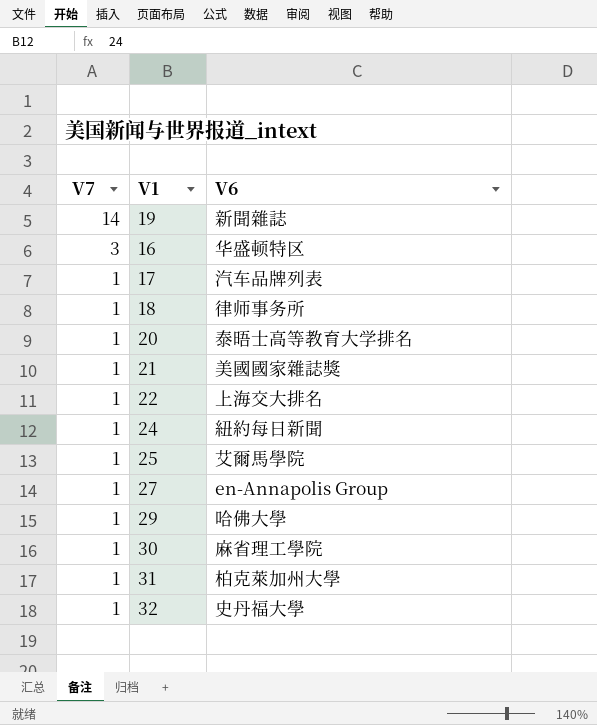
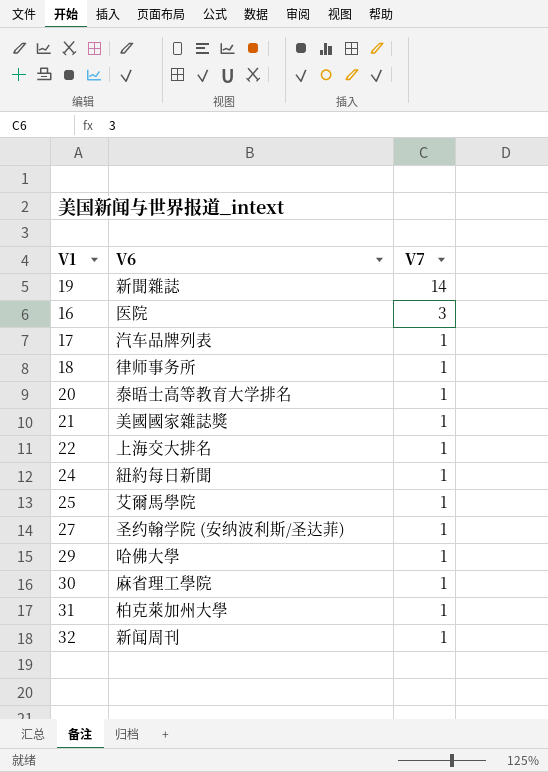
column V7 | position: 1 -> 3
16 | V6: 华盛顿特区 -> 医院
27 | V6: en-Annapolis Group -> 圣约翰学院 (安纳波利斯/圣达菲)
32 | V6: 史丹福大學 -> 新闻周刊

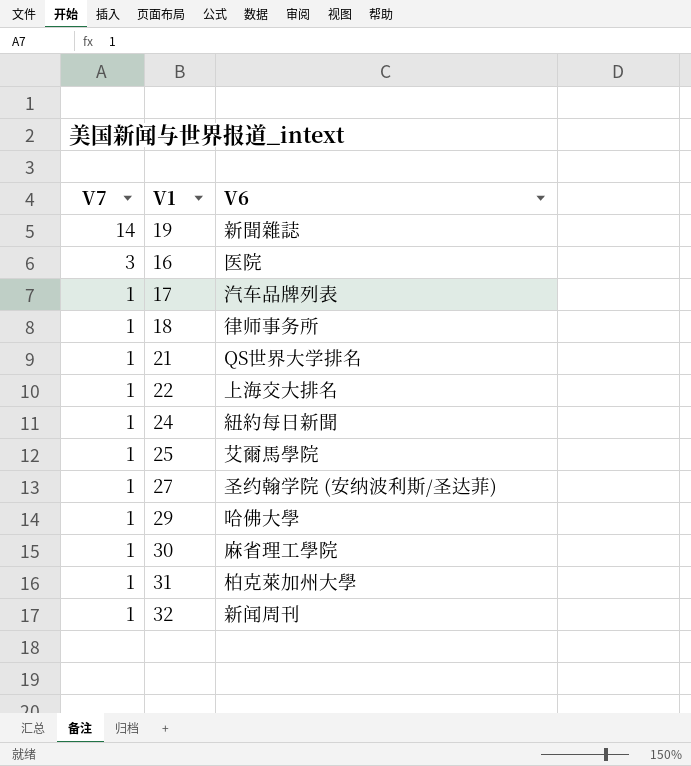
column V7 | position: 3 -> 1
row 20: 泰晤士高等教育大学排名 | 1 -> none
21 | V6: 美國國家雜誌獎 -> QS世界大学排名

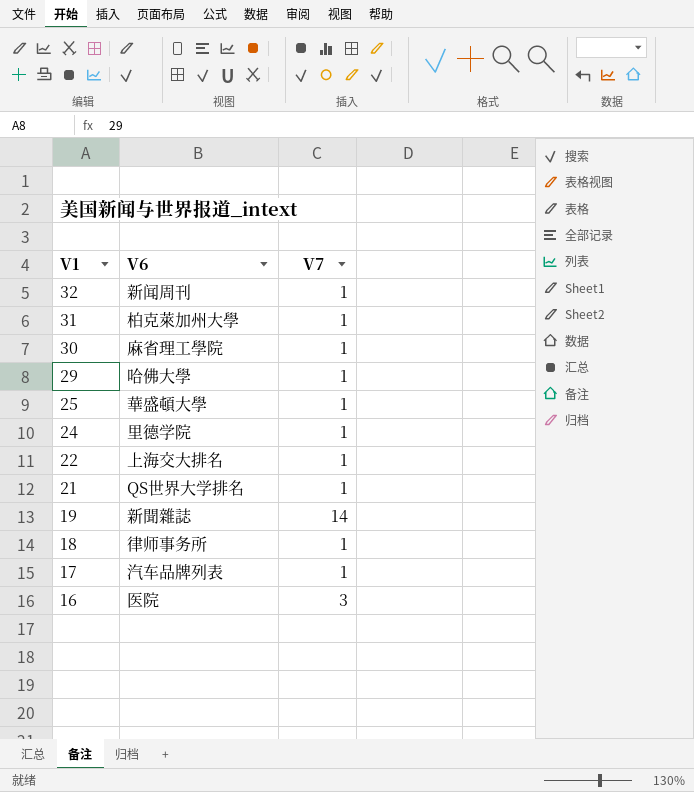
row order: V7 descending -> V1 descending
column V7 | position: 1 -> 3
row 27: 1 | 圣约翰学院 (安纳波利斯/圣达菲) -> none
25 | V6: 艾爾馬學院 -> 華盛頓大學
24 | V6: 紐約每日新聞 -> 里德学院

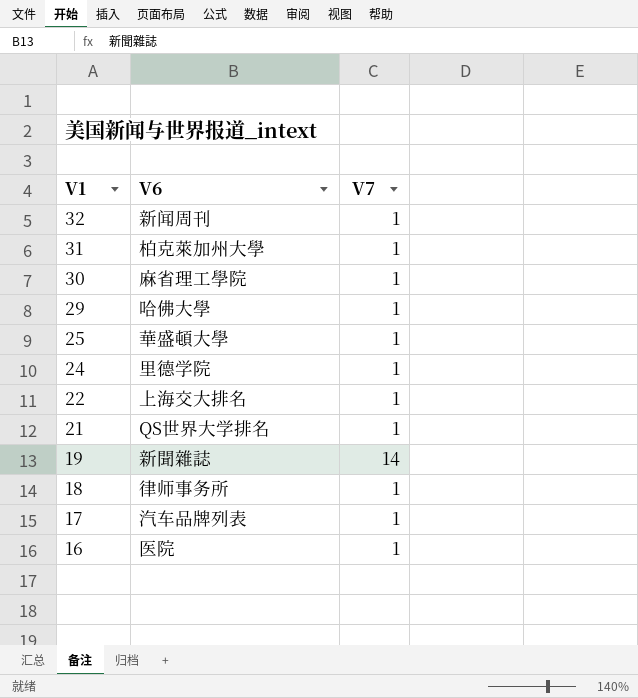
16 | V7: 3 -> 1

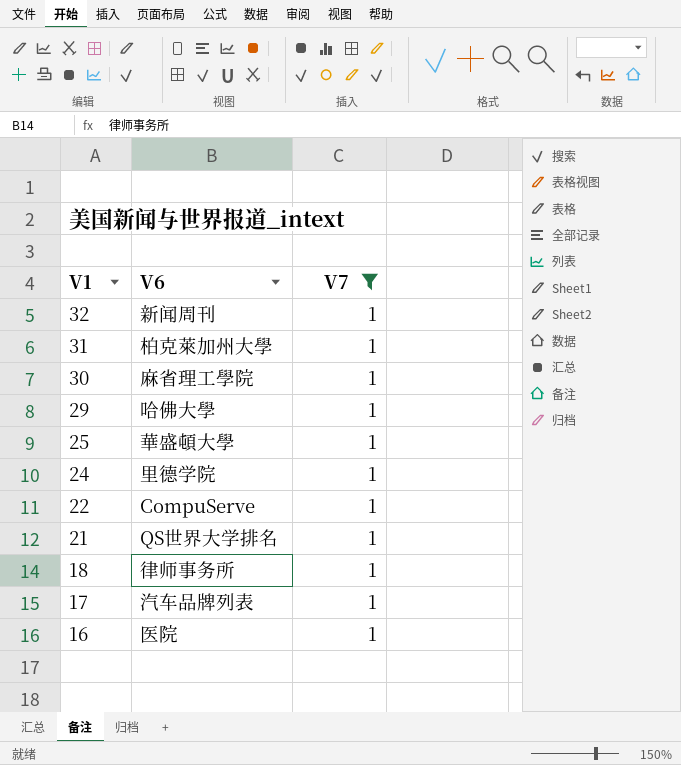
filter: none -> V7 = 1
22 | V6: 上海交大排名 -> CompuServe

